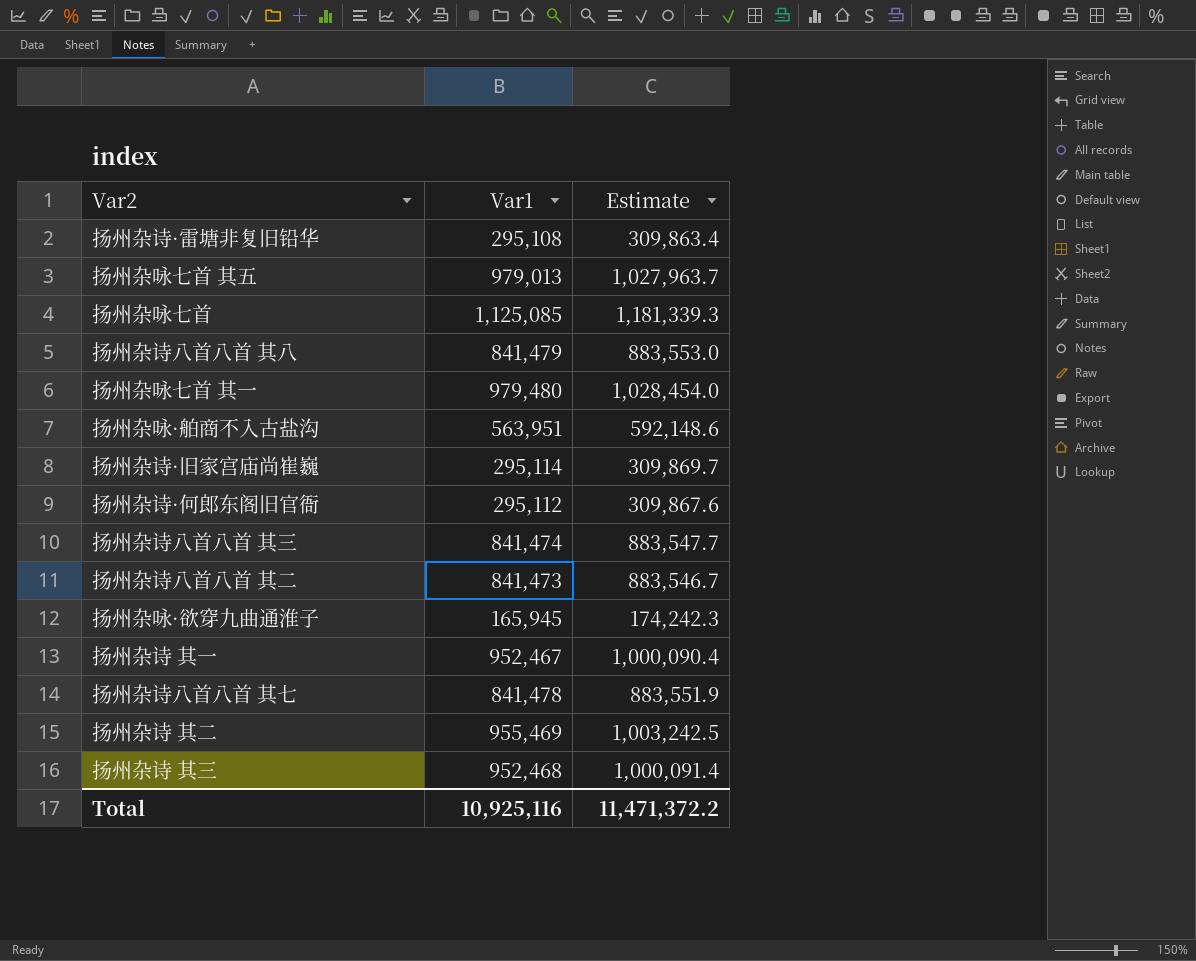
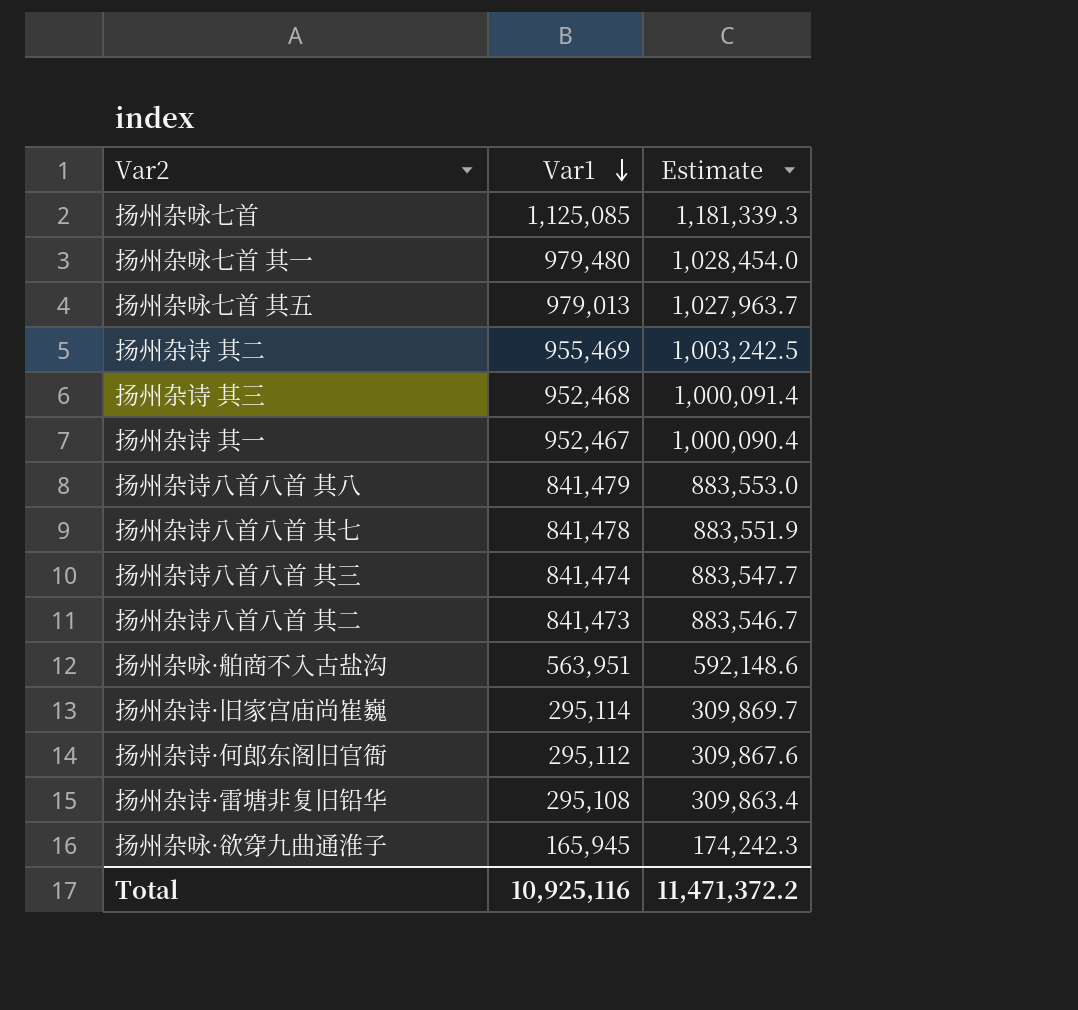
row order: none -> Var1 descending

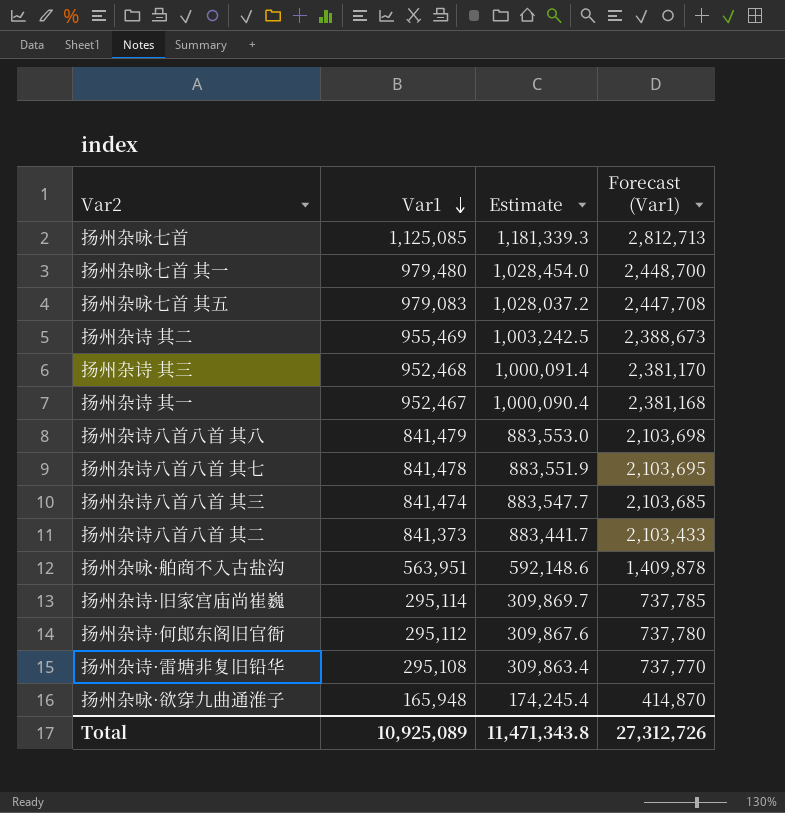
column Forecast (Var1) | formula: none -> [Var1] * 2.5
扬州杂咏七首 其五 | Var1: 979,013 -> 979,083
扬州杂咏七首 其五 | Estimate: 1,027,963.7 -> 1,028,037.2
扬州杂诗八首八首 其二 | Var1: 841,473 -> 841,373
扬州杂诗八首八首 其二 | Estimate: 883,546.7 -> 883,441.7
扬州杂咏·欲穿九曲通淮子 | Var1: 165,945 -> 165,948
扬州杂咏·欲穿九曲通淮子 | Estimate: 174,242.3 -> 174,245.4
Total | Var1: 10,925,116 -> 10,925,089
Total | Estimate: 11,471,372.2 -> 11,471,343.8

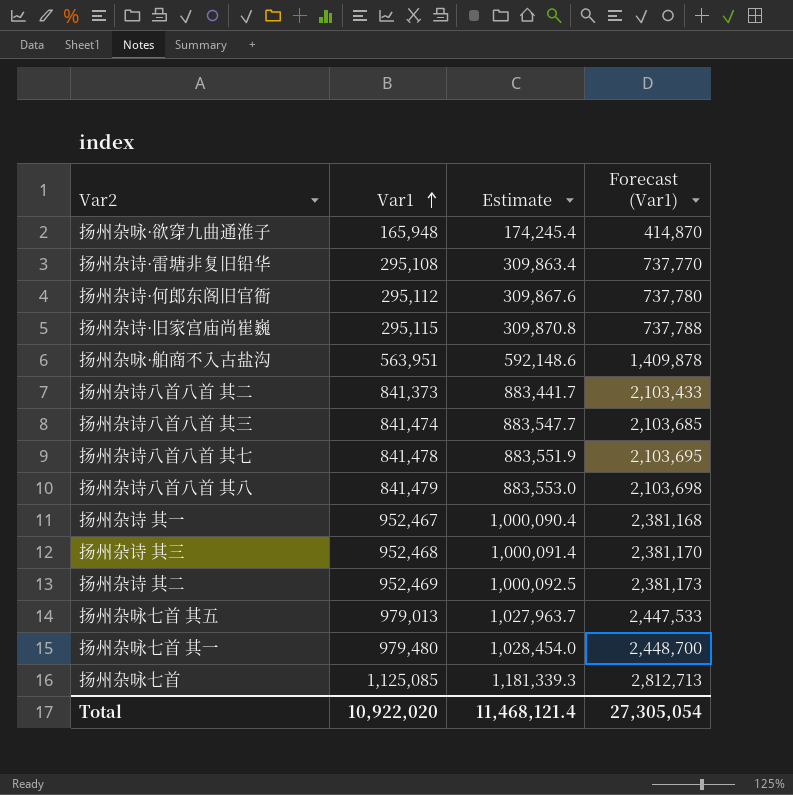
row order: Var1 descending -> Var1 ascending
扬州杂诗·旧家宫庙尚崔巍 | Var1: 295,114 -> 295,115
扬州杂诗·旧家宫庙尚崔巍 | Estimate: 309,869.7 -> 309,870.8
扬州杂诗·旧家宫庙尚崔巍 | Forecast (Var1): 737,785 -> 737,788
扬州杂诗 其二 | Var1: 955,469 -> 952,469
扬州杂诗 其二 | Estimate: 1,003,242.5 -> 1,000,092.5
扬州杂诗 其二 | Forecast (Var1): 2,388,673 -> 2,381,173
扬州杂咏七首 其五 | Var1: 979,083 -> 979,013
扬州杂咏七首 其五 | Estimate: 1,028,037.2 -> 1,027,963.7
扬州杂咏七首 其五 | Forecast (Var1): 2,447,708 -> 2,447,533
Total | Var1: 10,925,089 -> 10,922,020
Total | Estimate: 11,471,343.8 -> 11,468,121.4
Total | Forecast (Var1): 27,312,726 -> 27,305,054

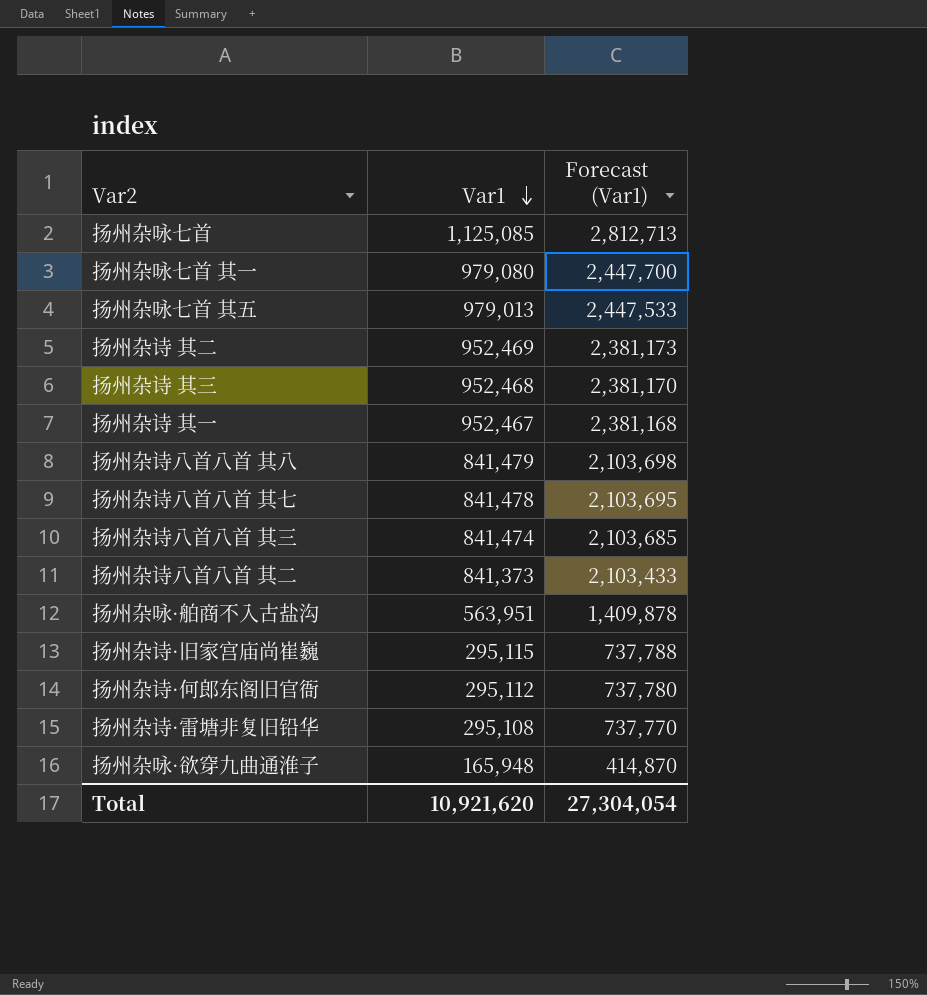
row order: Var1 ascending -> Var1 descending
column Estimate | formula: [Var1] * 1.05 -> none
扬州杂咏七首 其一 | Var1: 979,480 -> 979,080
扬州杂咏七首 其一 | Forecast (Var1): 2,448,700 -> 2,447,700
Total | Var1: 10,922,020 -> 10,921,620
Total | Forecast (Var1): 27,305,054 -> 27,304,054

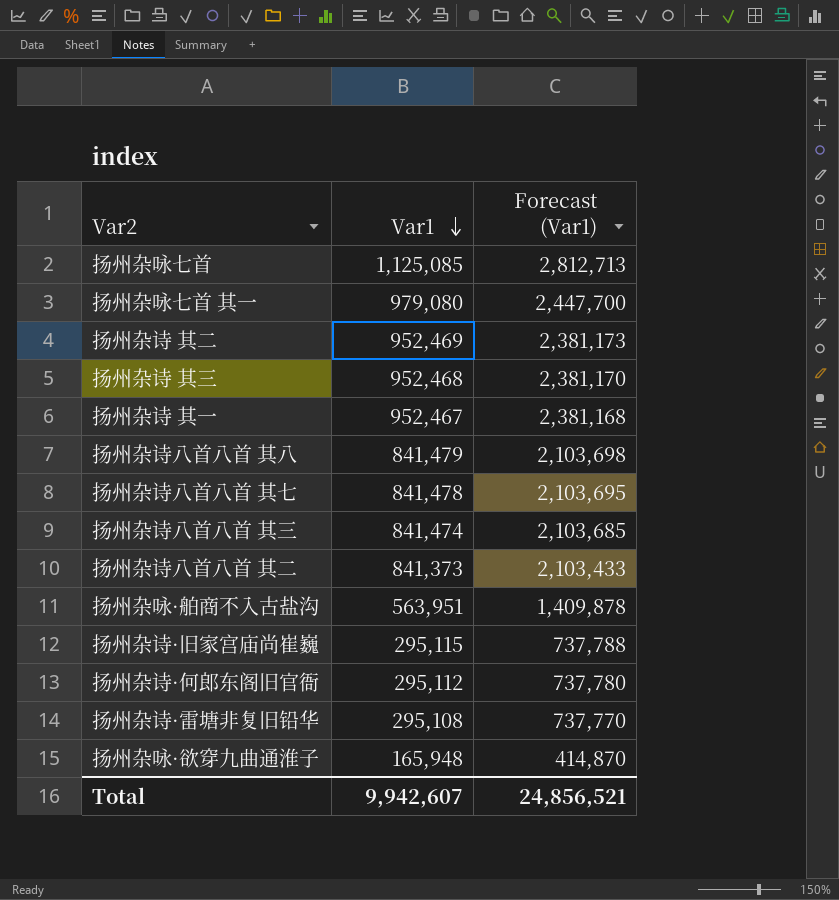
row 扬州杂咏七首 其五: 979,013 | 2,447,533 -> none
Total | Var1: 10,921,620 -> 9,942,607
Total | Forecast (Var1): 27,304,054 -> 24,856,521

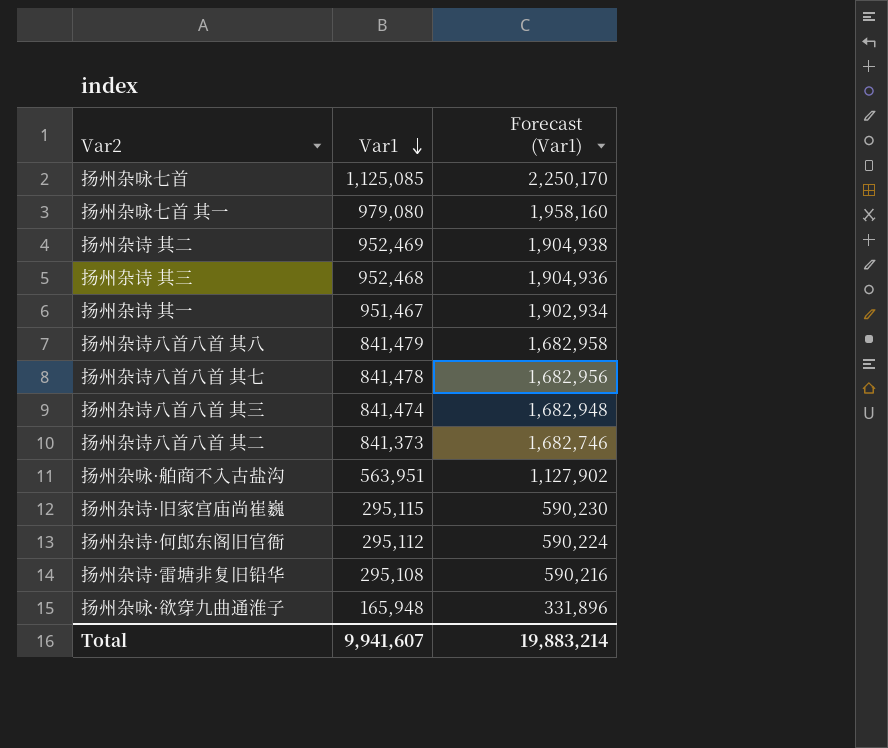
column Forecast (Var1) | formula: [Var1] * 2.5 -> [Var1] * 2
扬州杂诗 其一 | Var1: 952,467 -> 951,467
Total | Var1: 9,942,607 -> 9,941,607
Total | Forecast (Var1): 24,856,521 -> 19,883,214

